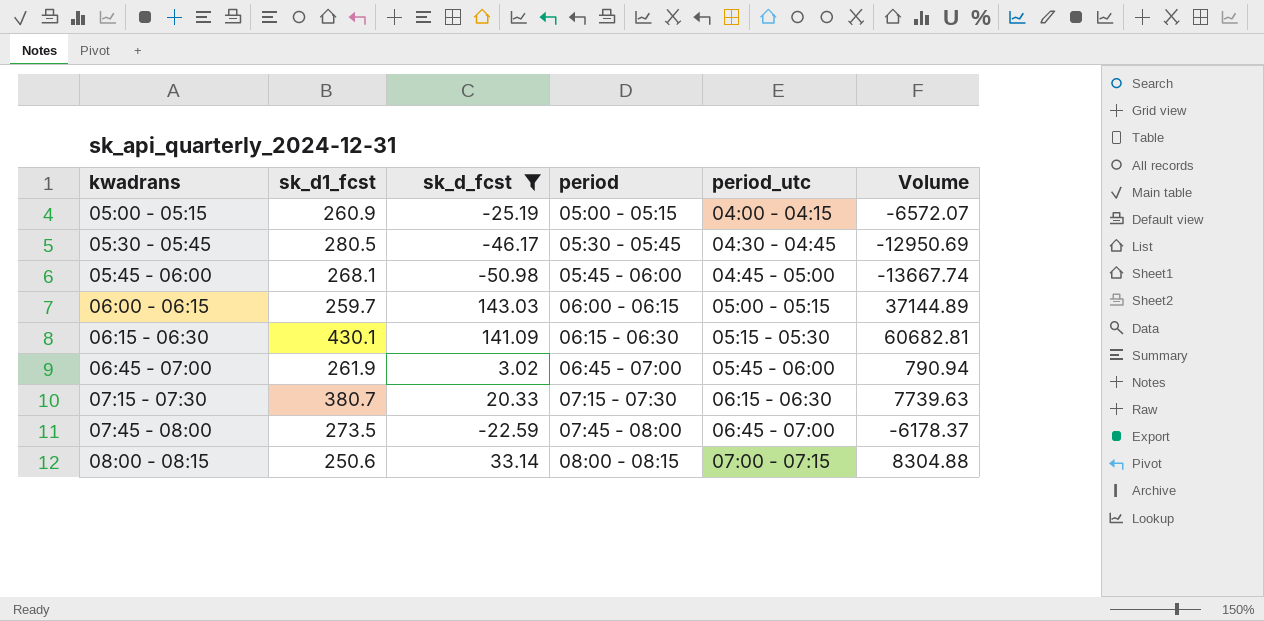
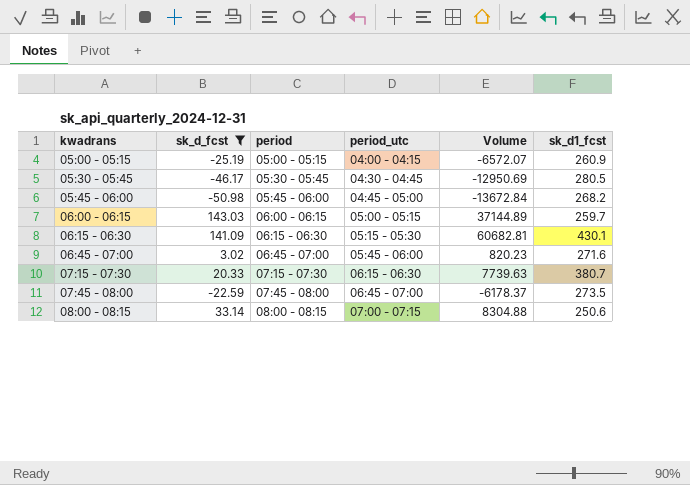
column sk_d1_fcst | position: 2 -> 6
05:45 - 06:00 | Volume: -13667.74 -> -13672.84
05:45 - 06:00 | sk_d1_fcst: 268.1 -> 268.2
06:45 - 07:00 | Volume: 790.94 -> 820.23
06:45 - 07:00 | sk_d1_fcst: 261.9 -> 271.6

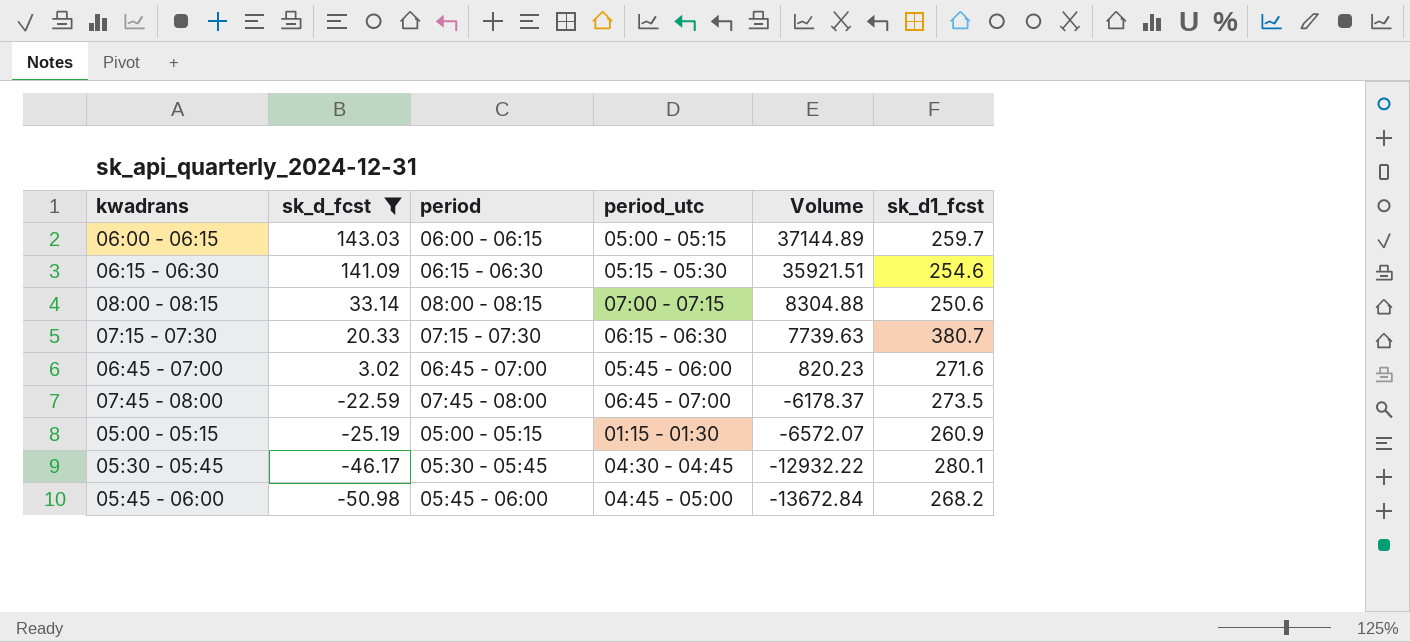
row order: kwadrans ascending -> sk_d_fcst descending
06:15 - 06:30 | Volume: 60682.81 -> 35921.51
06:15 - 06:30 | sk_d1_fcst: 430.1 -> 254.6
05:00 - 05:15 | period_utc: 04:00 - 04:15 -> 01:15 - 01:30
05:30 - 05:45 | Volume: -12950.69 -> -12932.22
05:30 - 05:45 | sk_d1_fcst: 280.5 -> 280.1

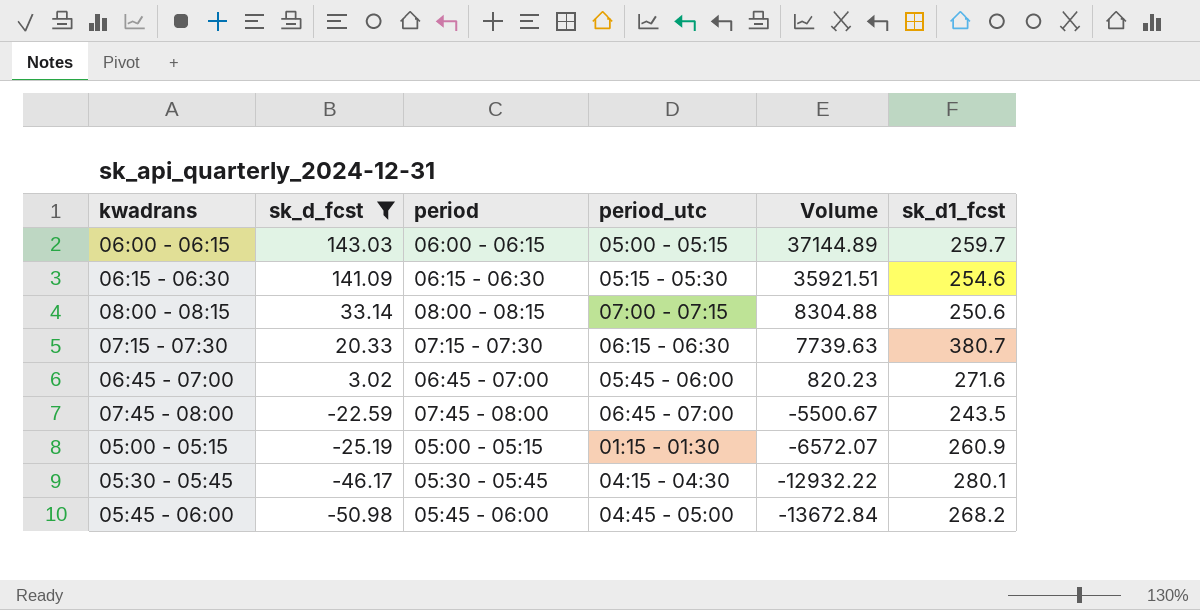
07:45 - 08:00 | Volume: -6178.37 -> -5500.67
07:45 - 08:00 | sk_d1_fcst: 273.5 -> 243.5
05:30 - 05:45 | period_utc: 04:30 - 04:45 -> 04:15 - 04:30

